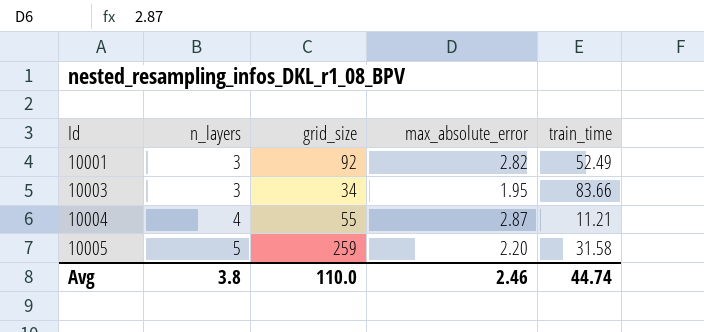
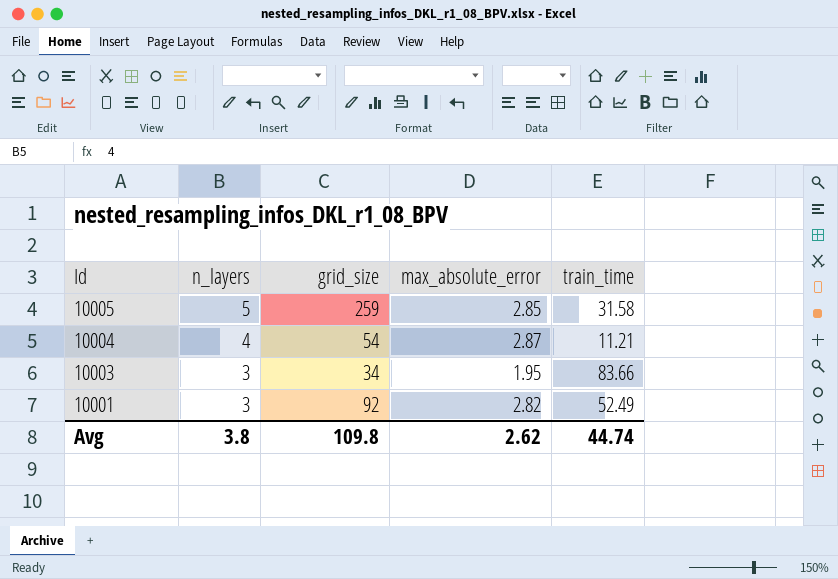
row order: Id ascending -> Id descending
10005 | max_absolute_error: 2.20 -> 2.85
10004 | grid_size: 55 -> 54
Avg | grid_size: 110.0 -> 109.8
Avg | max_absolute_error: 2.46 -> 2.62

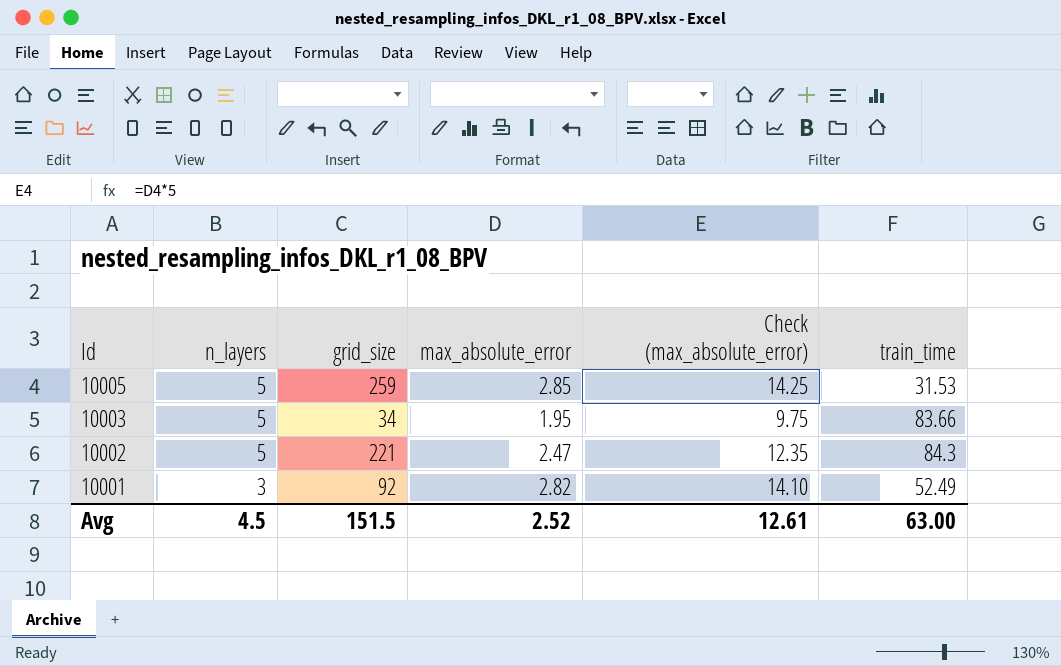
column Check (max_absolute_error) | formula: none -> [max_absolute_error] * 5
row 10004: 4 | 54 | 2.87 | 11.21 -> none
10005 | train_time: 31.58 -> 31.53
10003 | n_layers: 3 -> 5
row 10002: none -> 5 | 221 | 2.47 | 12.35 | 84.3
Avg | n_layers: 3.8 -> 4.5
Avg | grid_size: 109.8 -> 151.5
Avg | max_absolute_error: 2.62 -> 2.52
Avg | train_time: 44.74 -> 63.00

